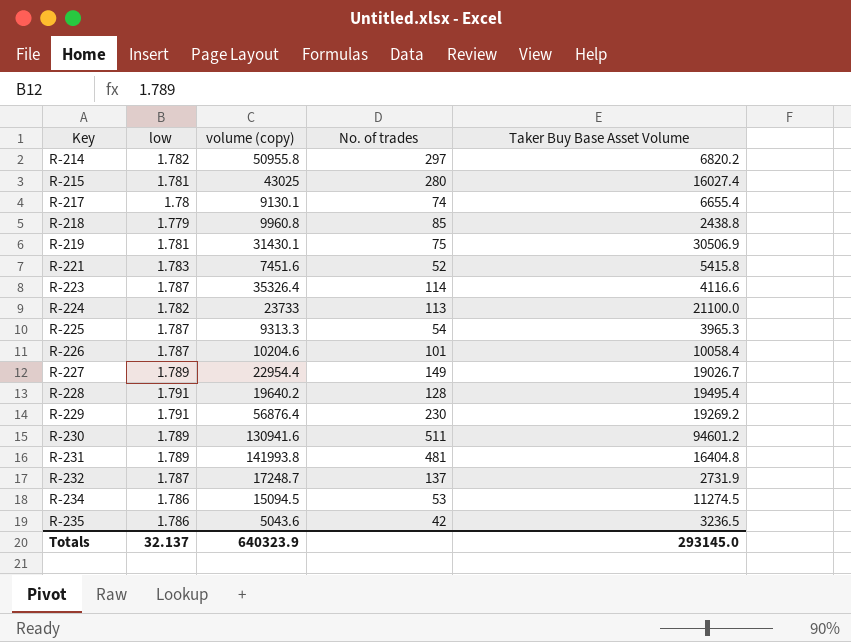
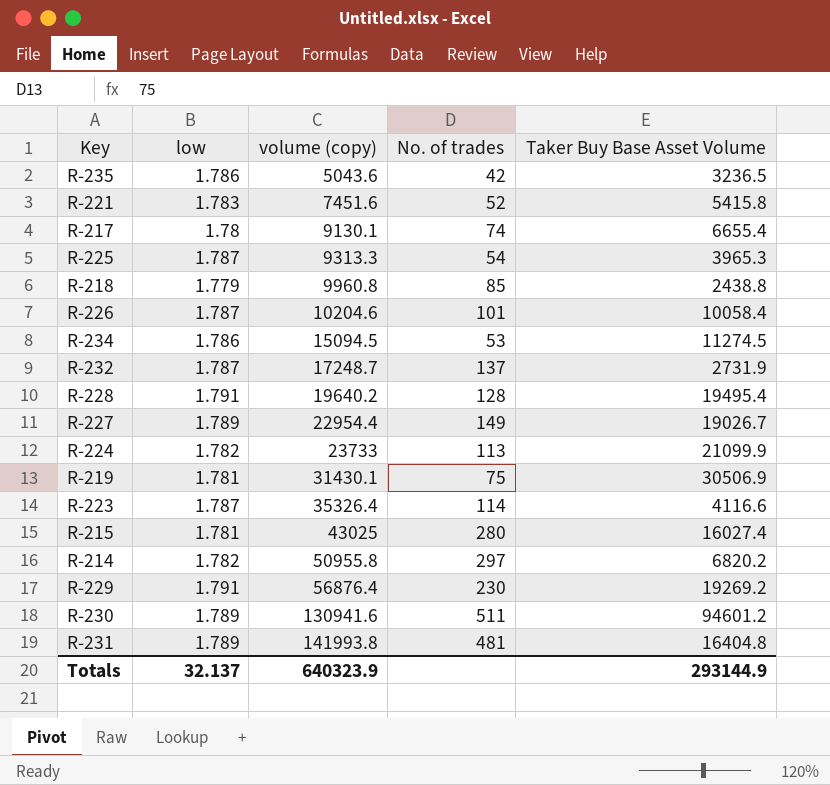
row order: Key ascending -> volume (copy) ascending
R-224 | Taker Buy Base Asset Volume: 21100.0 -> 21099.9
Totals | Taker Buy Base Asset Volume: 293145.0 -> 293144.9

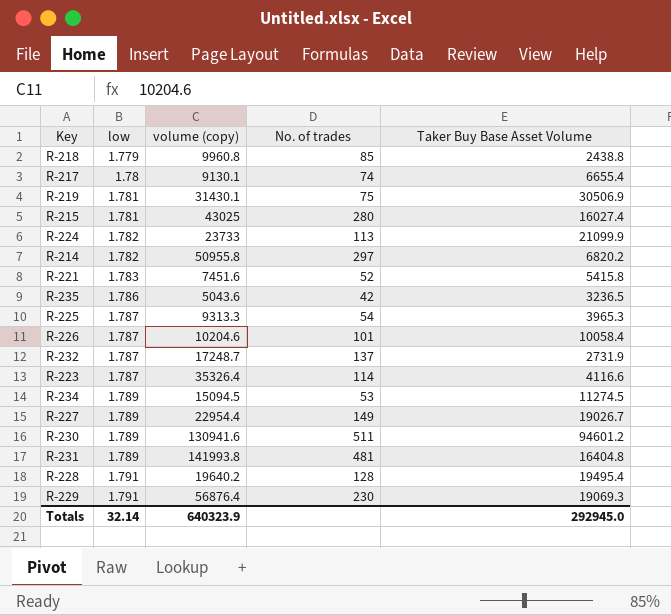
row order: volume (copy) ascending -> low ascending
R-234 | low: 1.786 -> 1.789
R-229 | Taker Buy Base Asset Volume: 19269.2 -> 19069.3
Totals | low: 32.137 -> 32.14
Totals | Taker Buy Base Asset Volume: 293144.9 -> 292945.0

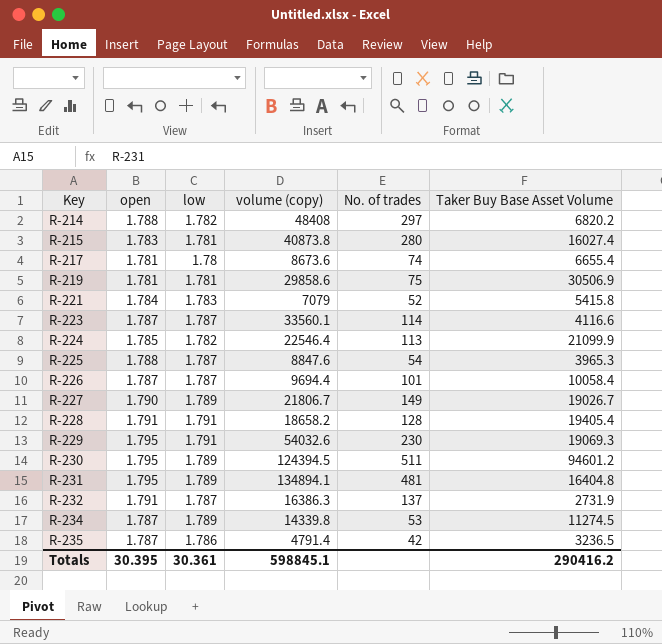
row order: low ascending -> Key ascending
column open | position: none -> 2
row R-218: 1.779 | 9960.8 | 85 | 2438.8 -> none
R-214 | volume (copy): 50955.8 -> 48408
R-215 | volume (copy): 43025 -> 40873.8
R-217 | volume (copy): 9130.1 -> 8673.6
R-219 | volume (copy): 31430.1 -> 29858.6
R-221 | volume (copy): 7451.6 -> 7079
R-223 | volume (copy): 35326.4 -> 33560.1
R-224 | volume (copy): 23733 -> 22546.4
R-225 | volume (copy): 9313.3 -> 8847.6
R-226 | volume (copy): 10204.6 -> 9694.4
R-227 | volume (copy): 22954.4 -> 21806.7
R-228 | volume (copy): 19640.2 -> 18658.2
R-228 | Taker Buy Base Asset Volume: 19495.4 -> 19405.4
R-229 | volume (copy): 56876.4 -> 54032.6
R-230 | volume (copy): 130941.6 -> 124394.5
R-231 | volume (copy): 141993.8 -> 134894.1
R-232 | volume (copy): 17248.7 -> 16386.3
R-234 | volume (copy): 15094.5 -> 14339.8
R-235 | volume (copy): 5043.6 -> 4791.4
Totals | low: 32.14 -> 30.361
Totals | volume (copy): 640323.9 -> 598845.1
Totals | Taker Buy Base Asset Volume: 292945.0 -> 290416.2

